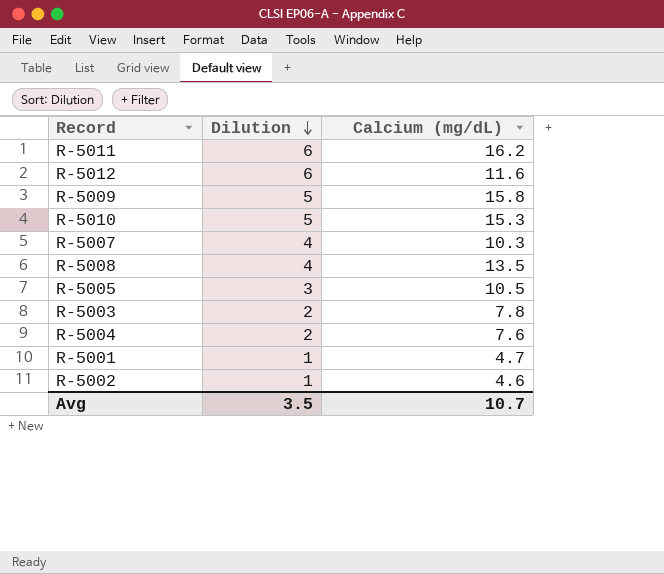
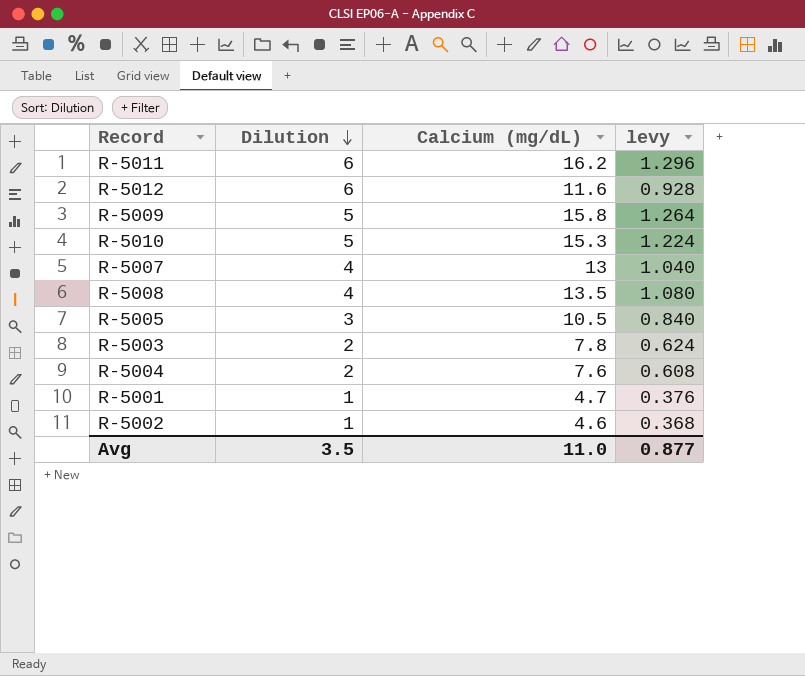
column levy | formula: none -> [Calcium (mg/dL)] * 0.08
R-5007 | Calcium (mg/dL): 10.3 -> 13
Avg | Calcium (mg/dL): 10.7 -> 11.0

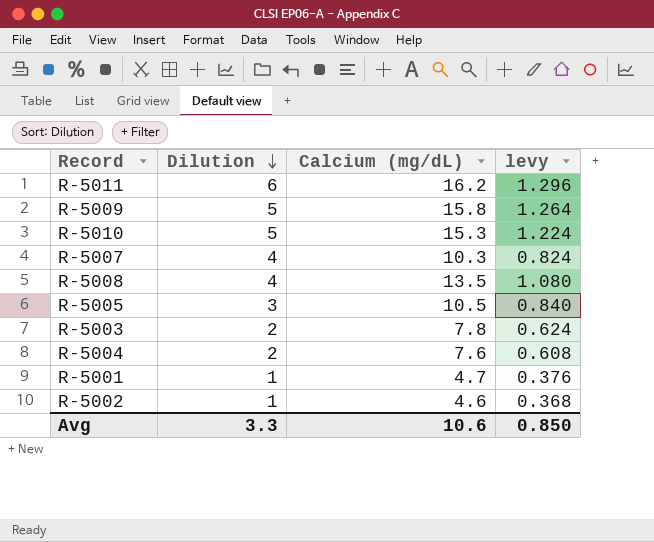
row R-5012: 6 | 11.6 | 0.928 -> none
R-5007 | Calcium (mg/dL): 13 -> 10.3
R-5007 | levy: 1.040 -> 0.824
Avg | Dilution: 3.5 -> 3.3
Avg | Calcium (mg/dL): 11.0 -> 10.6
Avg | levy: 0.877 -> 0.850

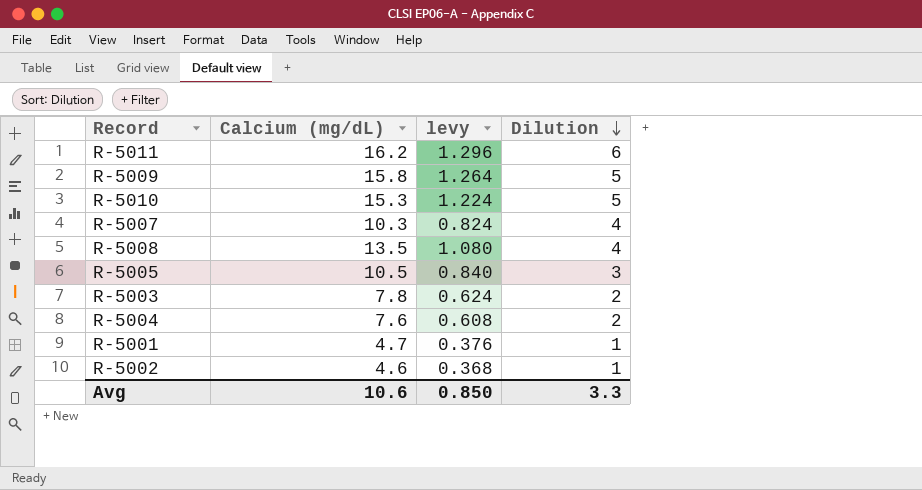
column Dilution | position: 2 -> 4

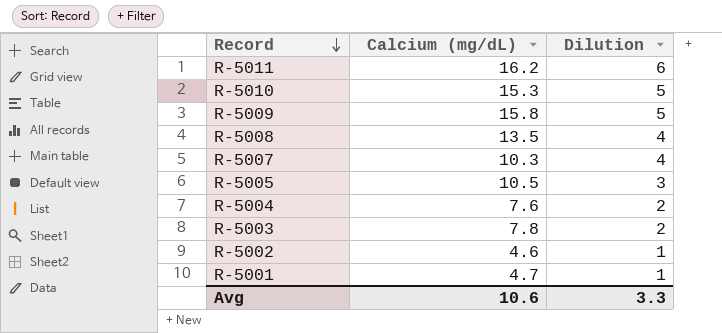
row order: Dilution descending -> Record descending
column levy | formula: [Calcium (mg/dL)] * 0.08 -> none

